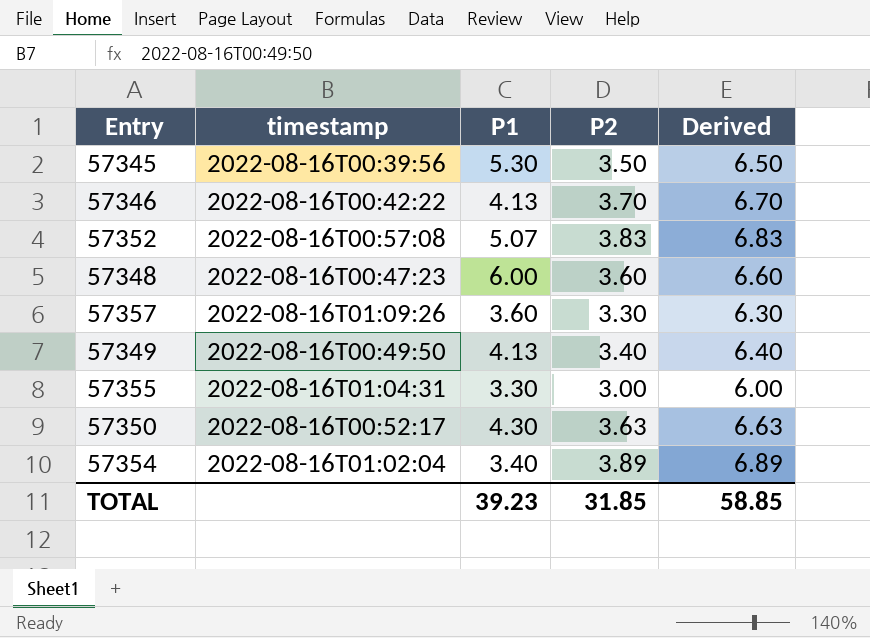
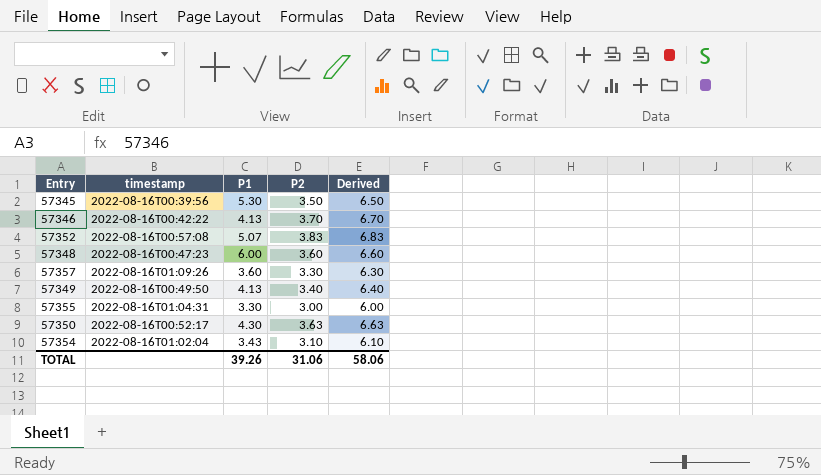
57354 | P1: 3.40 -> 3.43
57354 | P2: 3.89 -> 3.10
57354 | Derived: 6.89 -> 6.10
TOTAL | P1: 39.23 -> 39.26
TOTAL | P2: 31.85 -> 31.06
TOTAL | Derived: 58.85 -> 58.06

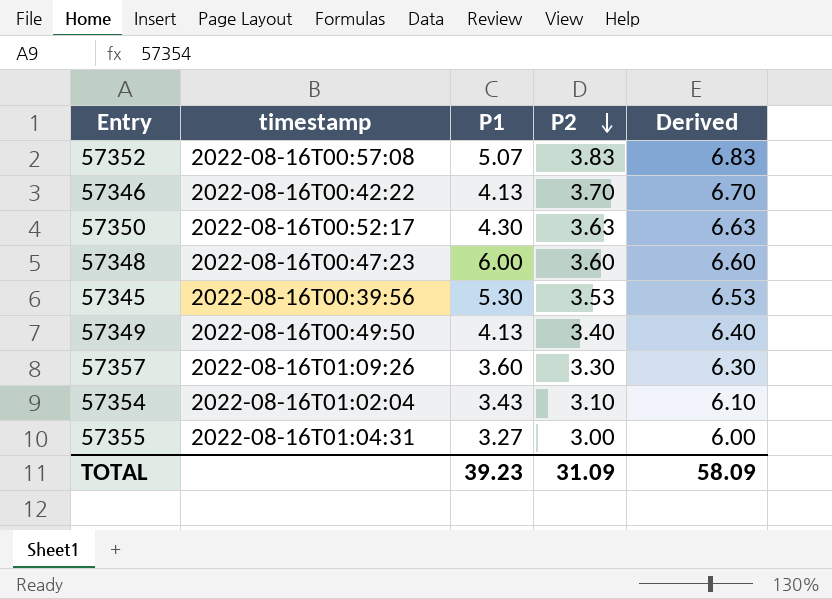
row order: none -> P2 descending
57345 | P2: 3.50 -> 3.53
57345 | Derived: 6.50 -> 6.53
57355 | P1: 3.30 -> 3.27
TOTAL | P1: 39.26 -> 39.23
TOTAL | P2: 31.06 -> 31.09
TOTAL | Derived: 58.06 -> 58.09

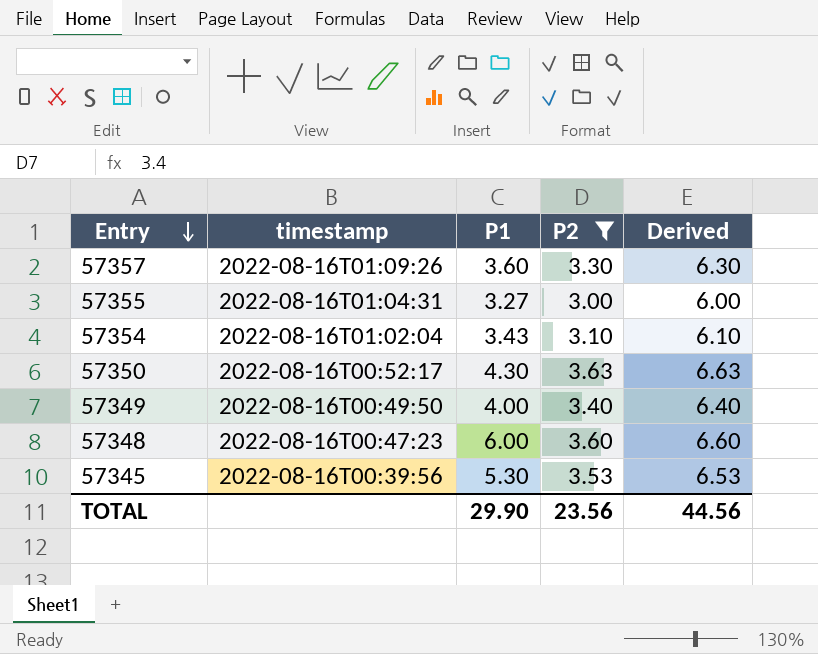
filter: none -> P2 <= 3.63
row order: P2 descending -> Entry descending
57349 | P1: 4.13 -> 4.00
TOTAL | P1: 39.23 -> 29.90
TOTAL | P2: 31.09 -> 23.56
TOTAL | Derived: 58.09 -> 44.56

